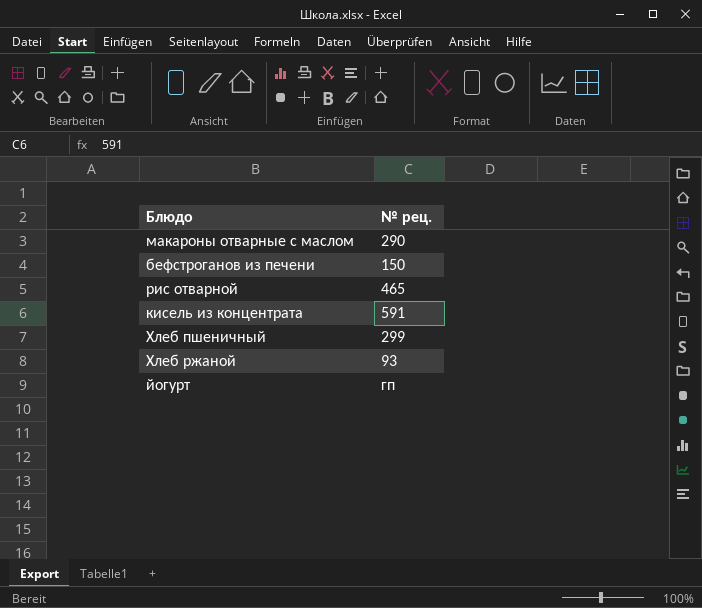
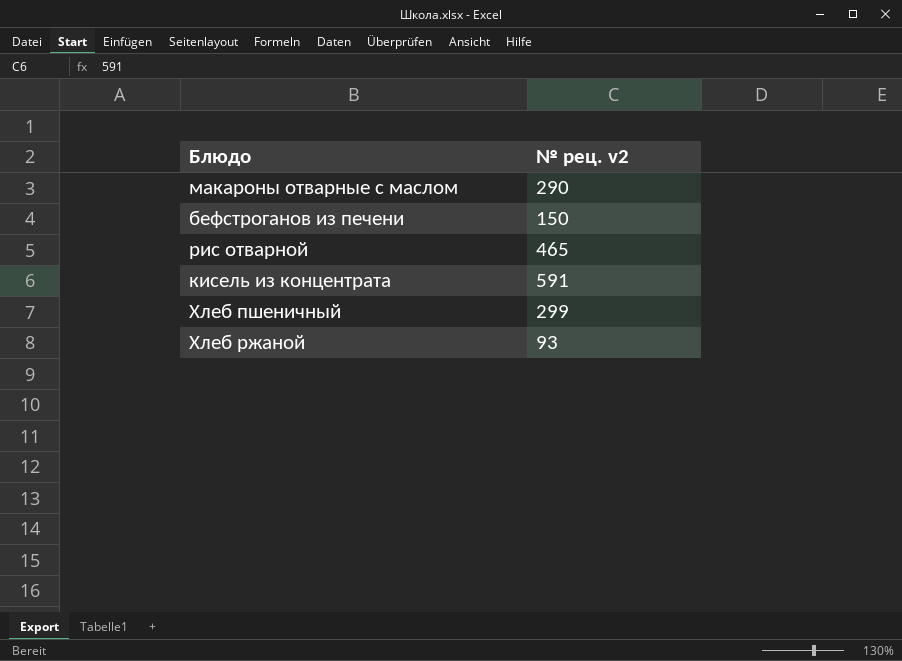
column name: № рец. -> № рец. v2
row йогурт: гп -> none

